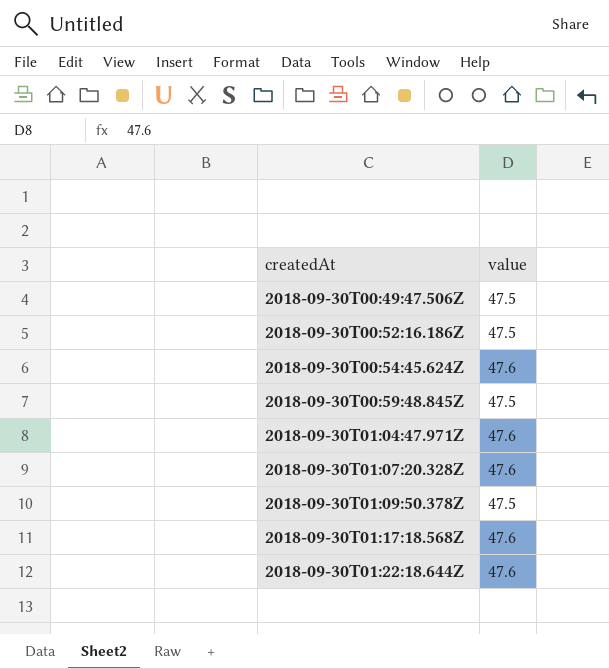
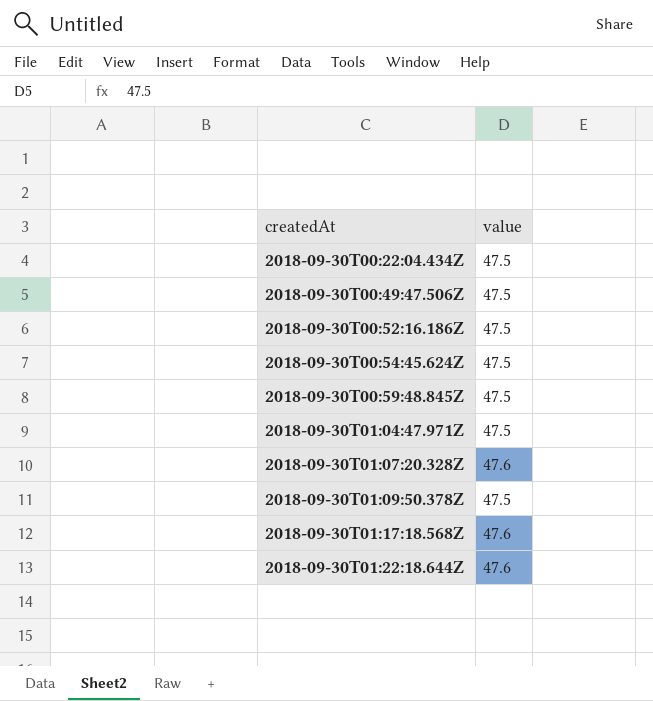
row 2018-09-30T00:22:04.434Z: none -> 47.5
2018-09-30T00:54:45.624Z | value: 47.6 -> 47.5
2018-09-30T01:04:47.971Z | value: 47.6 -> 47.5

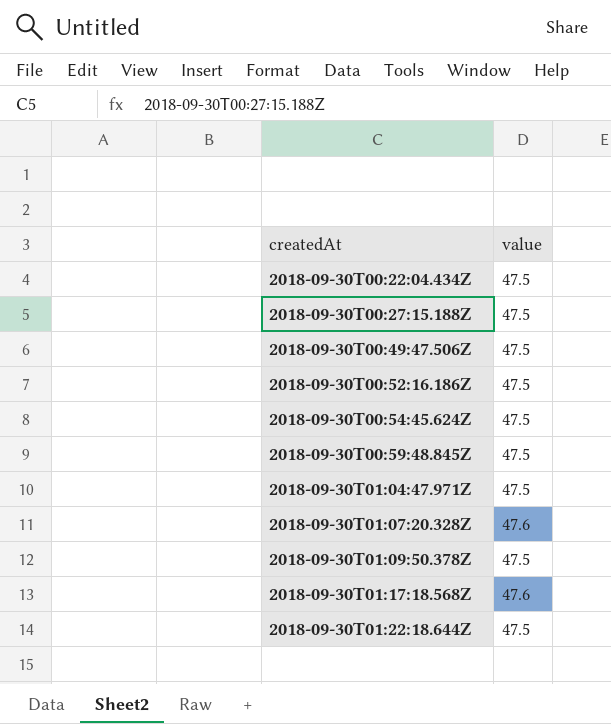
row 2018-09-30T00:27:15.188Z: none -> 47.5
2018-09-30T01:22:18.644Z | value: 47.6 -> 47.5

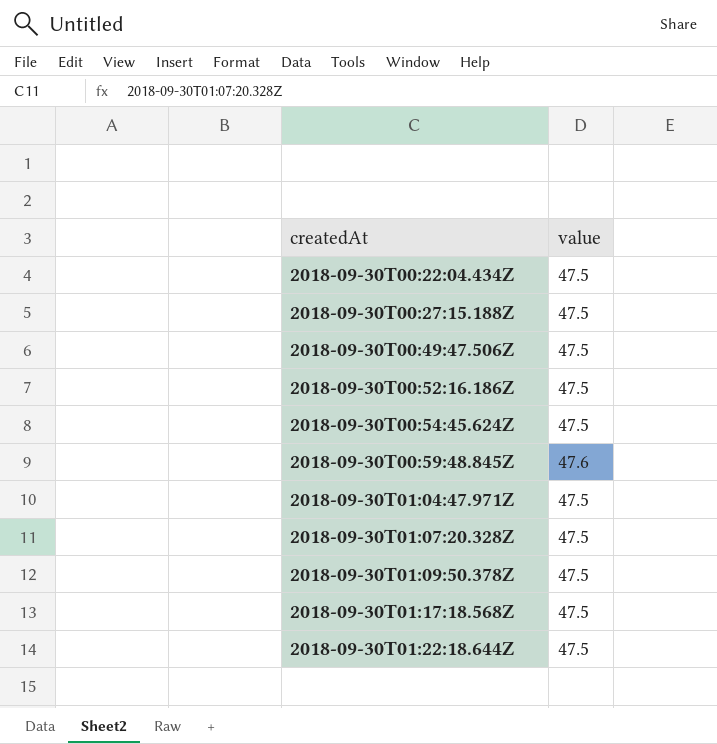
2018-09-30T00:59:48.845Z | value: 47.5 -> 47.6
2018-09-30T01:07:20.328Z | value: 47.6 -> 47.5
2018-09-30T01:17:18.568Z | value: 47.6 -> 47.5

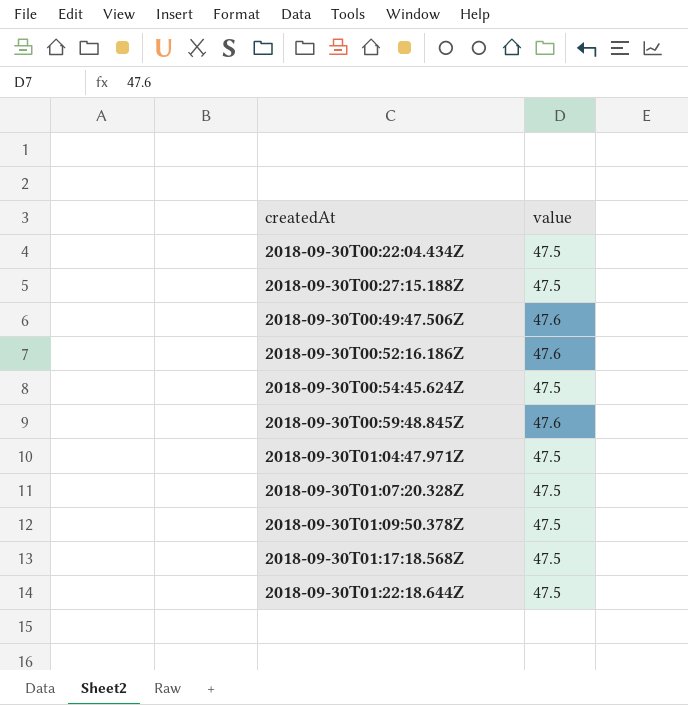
2018-09-30T00:49:47.506Z | value: 47.5 -> 47.6
2018-09-30T00:52:16.186Z | value: 47.5 -> 47.6

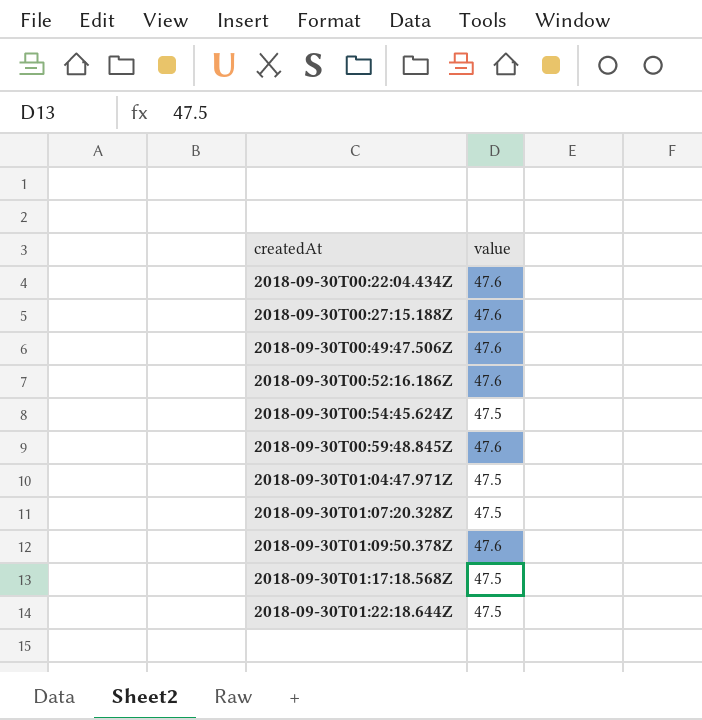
2018-09-30T00:22:04.434Z | value: 47.5 -> 47.6
2018-09-30T00:27:15.188Z | value: 47.5 -> 47.6
2018-09-30T01:09:50.378Z | value: 47.5 -> 47.6

